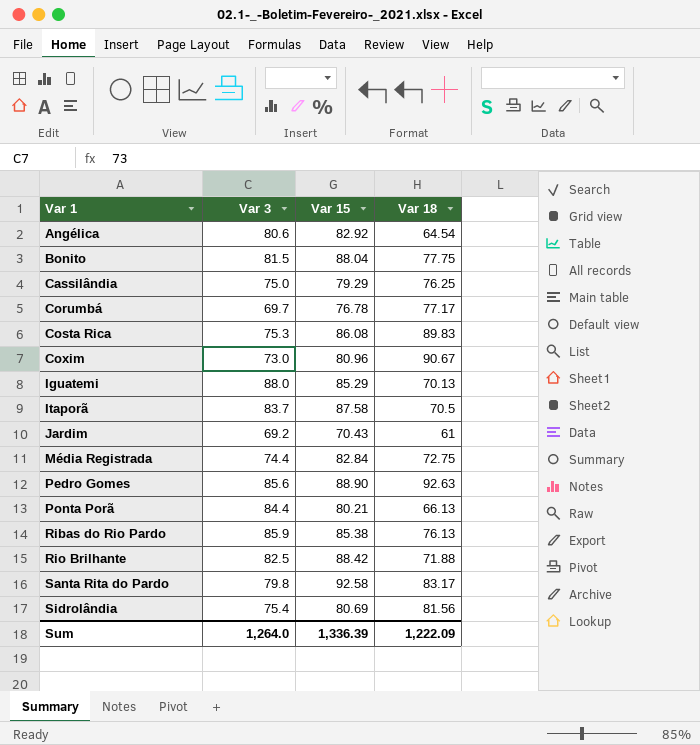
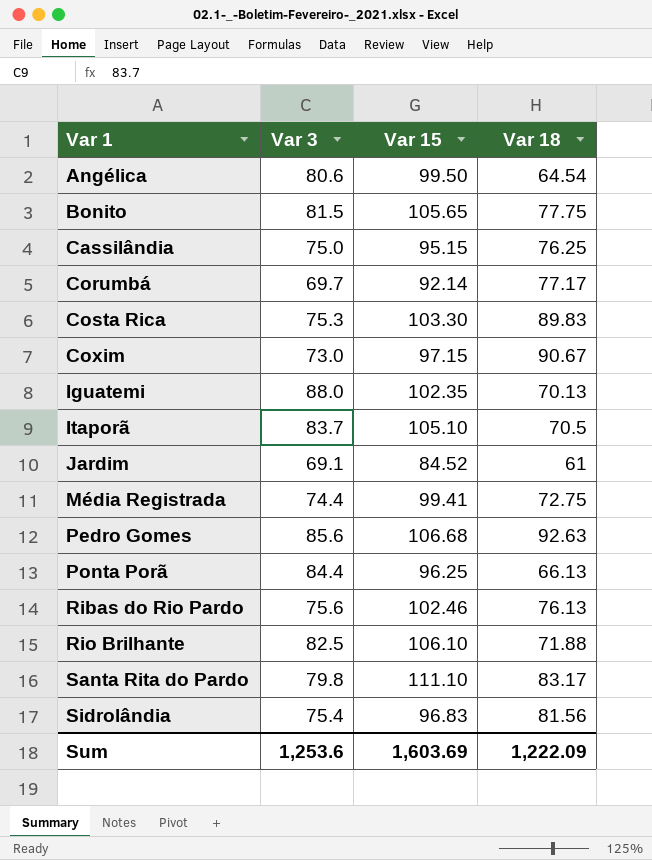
Angélica | Var 15: 82.92 -> 99.50
Bonito | Var 15: 88.04 -> 105.65
Cassilândia | Var 15: 79.29 -> 95.15
Corumbá | Var 15: 76.78 -> 92.14
Costa Rica | Var 15: 86.08 -> 103.30
Coxim | Var 15: 80.96 -> 97.15
Iguatemi | Var 15: 85.29 -> 102.35
Itaporã | Var 15: 87.58 -> 105.10
Jardim | Var 3: 69.2 -> 69.1
Jardim | Var 15: 70.43 -> 84.52
Média Registrada | Var 15: 82.84 -> 99.41
Pedro Gomes | Var 15: 88.90 -> 106.68
Ponta Porã | Var 15: 80.21 -> 96.25
Ribas do Rio Pardo | Var 3: 85.9 -> 75.6
Ribas do Rio Pardo | Var 15: 85.38 -> 102.46
Rio Brilhante | Var 15: 88.42 -> 106.10
Santa Rita do Pardo | Var 15: 92.58 -> 111.10
Sidrolândia | Var 15: 80.69 -> 96.83
Sum | Var 3: 1,264.0 -> 1,253.6
Sum | Var 15: 1,336.39 -> 1,603.69

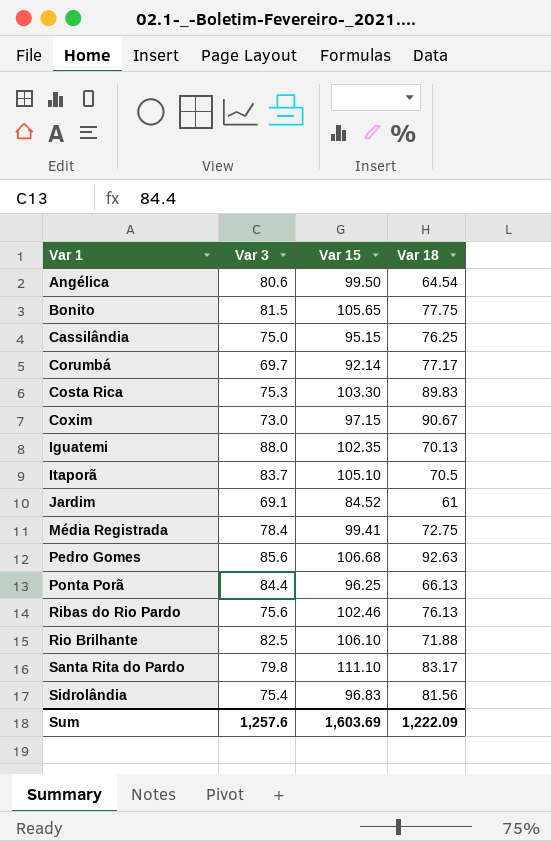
Média Registrada | Var 3: 74.4 -> 78.4
Sum | Var 3: 1,253.6 -> 1,257.6

